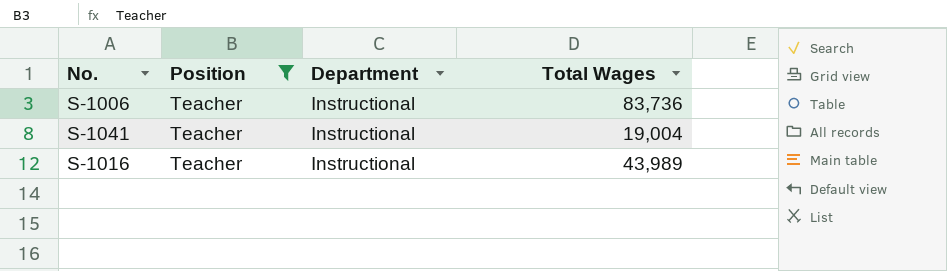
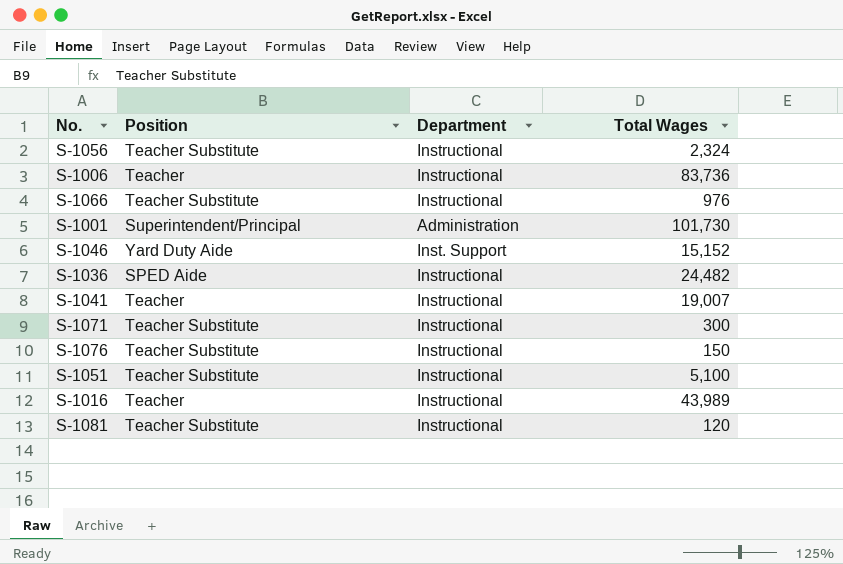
filter: Position = Teacher -> none
S-1041 | Total Wages: 19,004 -> 19,007

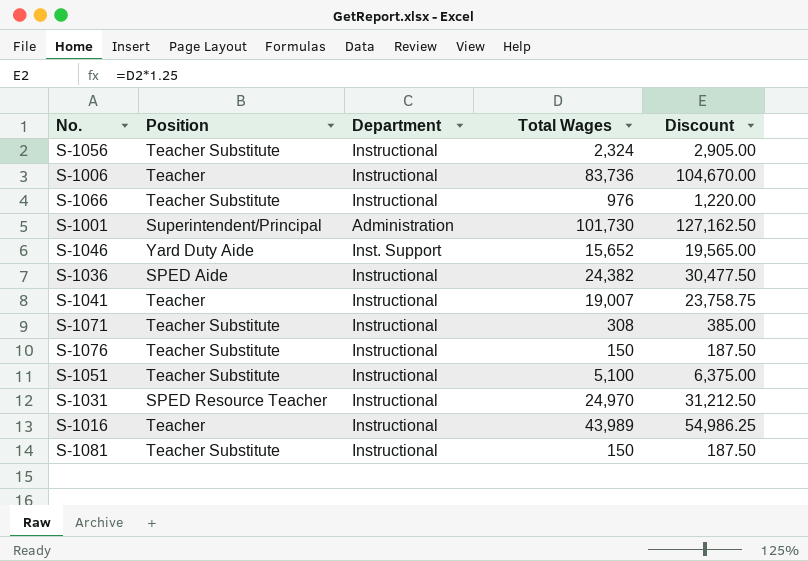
column Discount | formula: none -> [Total Wages] * 1.25
S-1046 | Total Wages: 15,152 -> 15,652
S-1036 | Total Wages: 24,482 -> 24,382
S-1071 | Total Wages: 300 -> 308
row S-1031: none -> SPED Resource Teacher | Instructional | 24,970 | 31,212.50
S-1081 | Total Wages: 120 -> 150

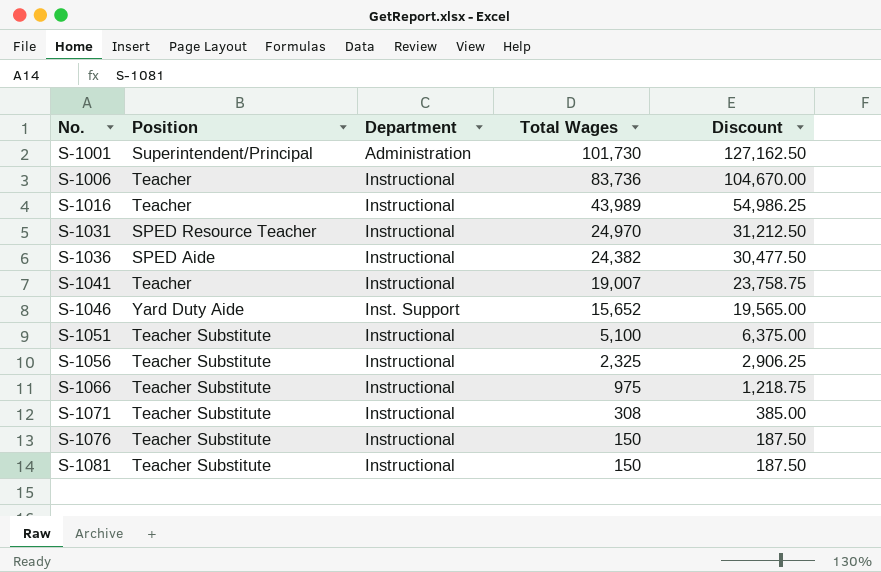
row order: none -> No. ascending
S-1056 | Total Wages: 2,324 -> 2,325
S-1056 | Discount: 2,905.00 -> 2,906.25
S-1066 | Total Wages: 976 -> 975
S-1066 | Discount: 1,220.00 -> 1,218.75

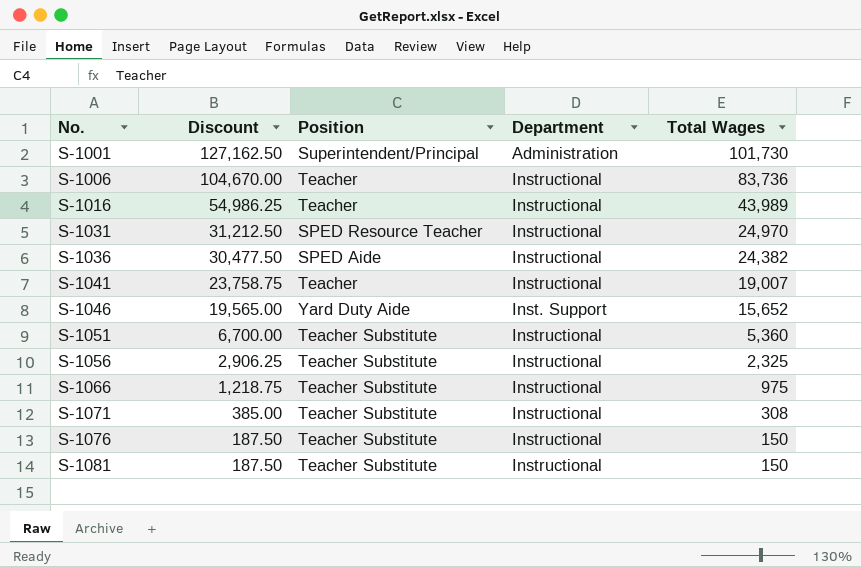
column Discount | position: 5 -> 2
S-1051 | Discount: 6,375.00 -> 6,700.00
S-1051 | Total Wages: 5,100 -> 5,360

